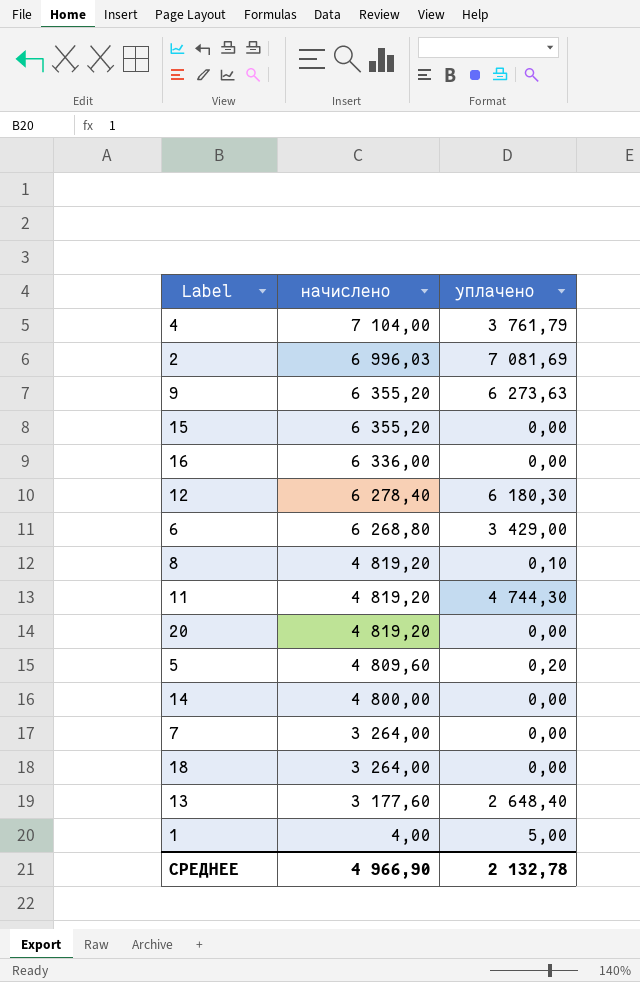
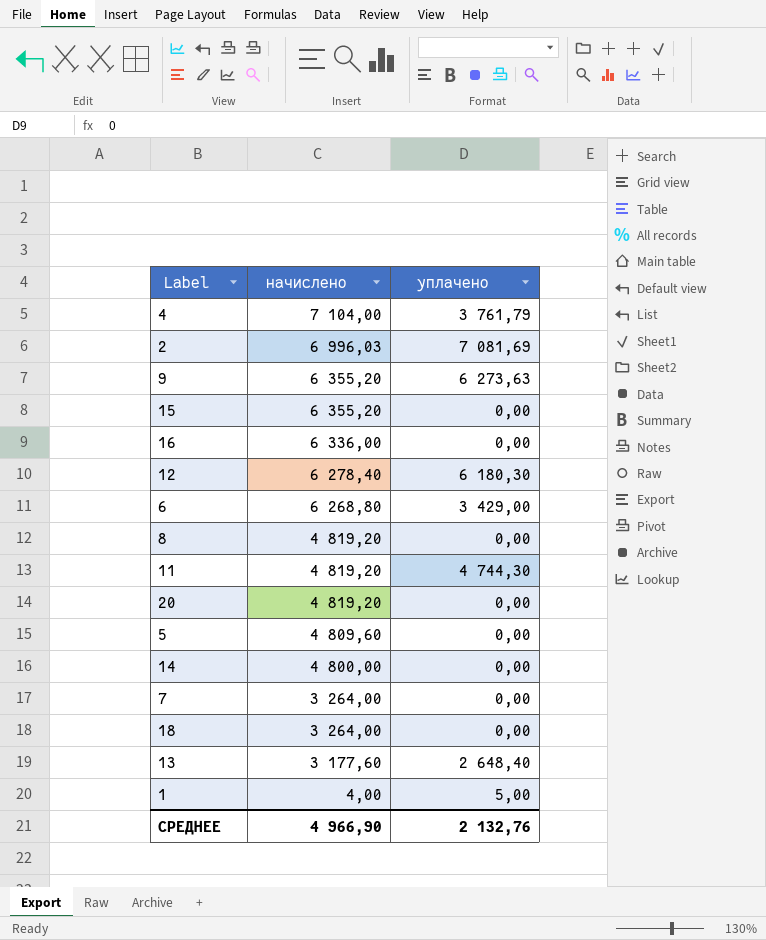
8 | уплачено: 0,10 -> 0,00
5 | уплачено: 0,20 -> 0,00
СРЕДНЕЕ | уплачено: 2 132,78 -> 2 132,76

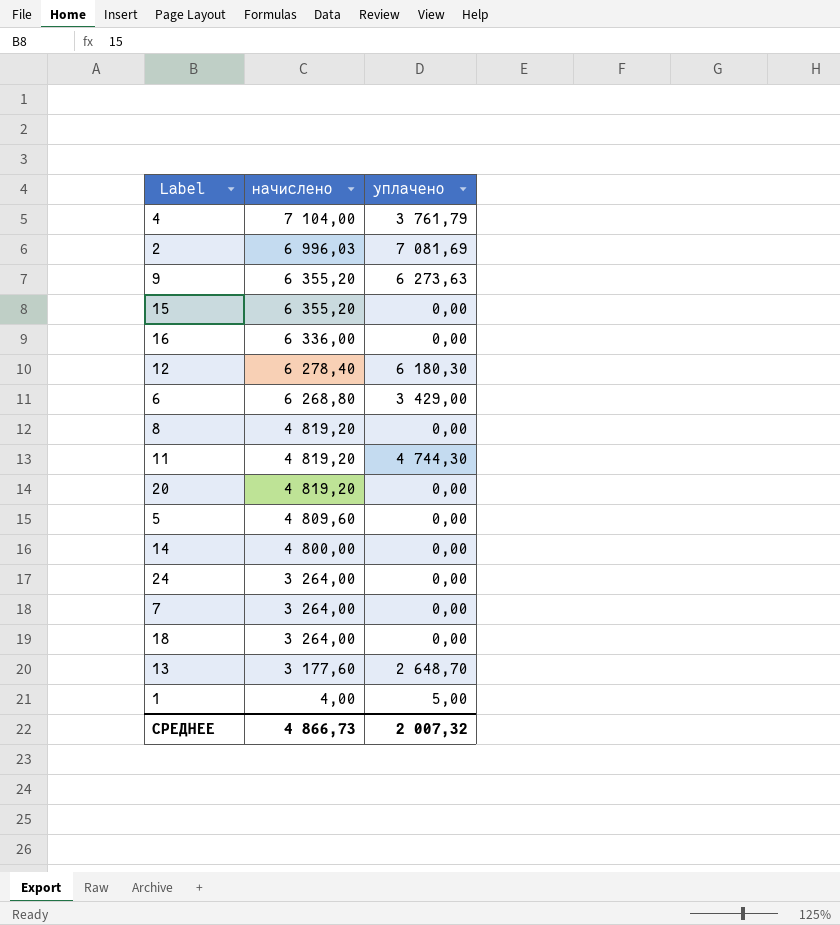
row 24: none -> 3 264,00 | 0,00
13 | уплачено: 2 648,40 -> 2 648,70
СРЕДНЕЕ | начислено: 4 966,90 -> 4 866,73
СРЕДНЕЕ | уплачено: 2 132,76 -> 2 007,32

